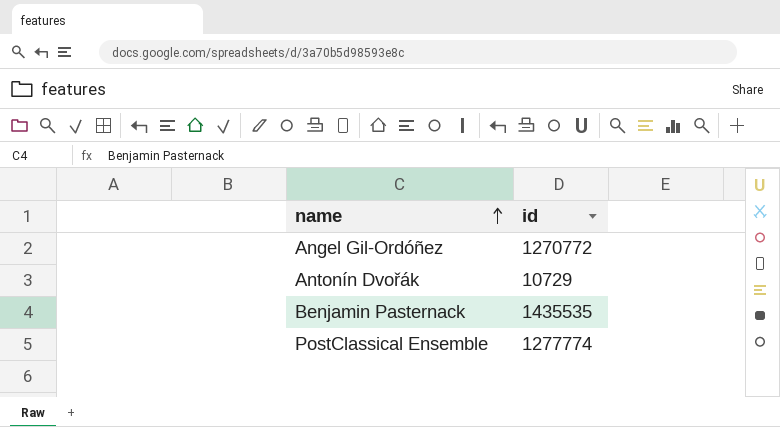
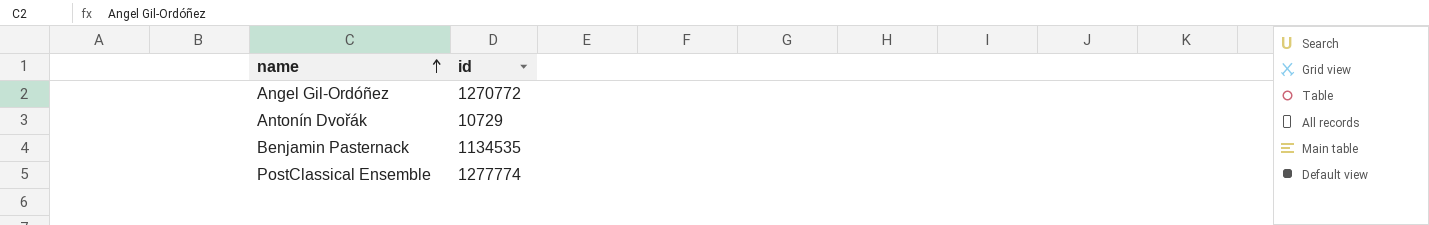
Benjamin Pasternack | id: 1435535 -> 1134535

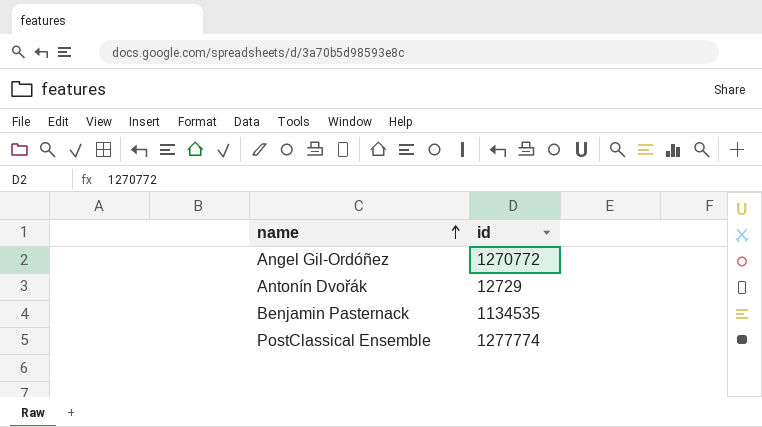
Antonín Dvořák | id: 10729 -> 12729

